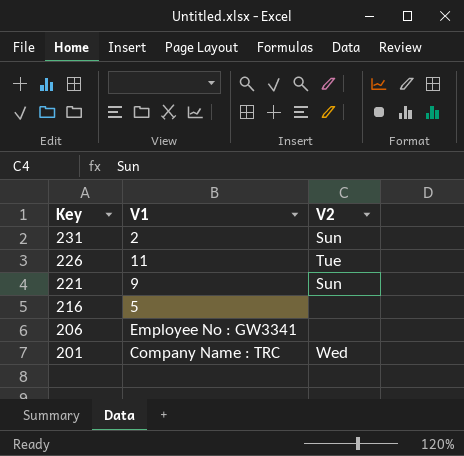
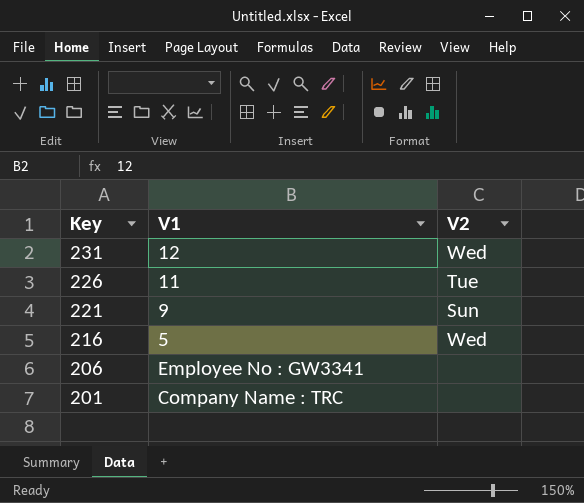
231 | V1: 2 -> 12
231 | V2: Sun -> Wed
216 | V2: none -> Wed
201 | V2: Wed -> none

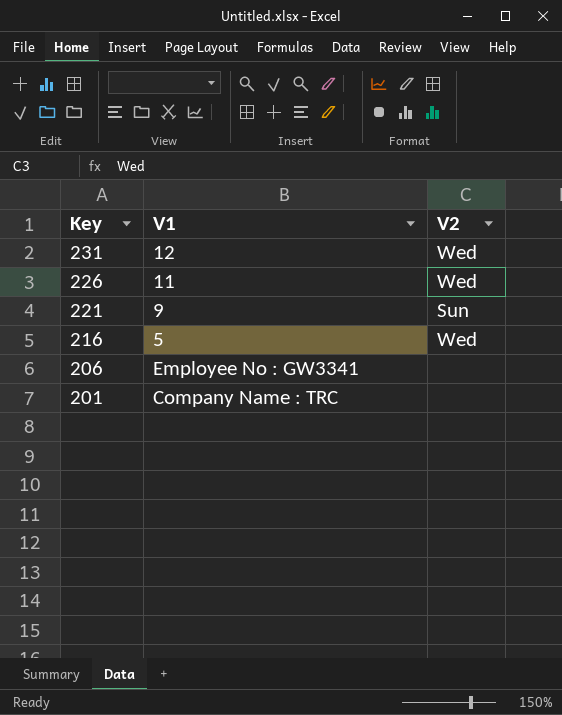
226 | V2: Tue -> Wed

